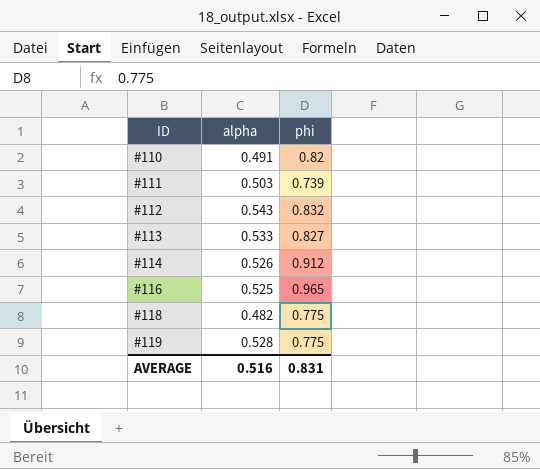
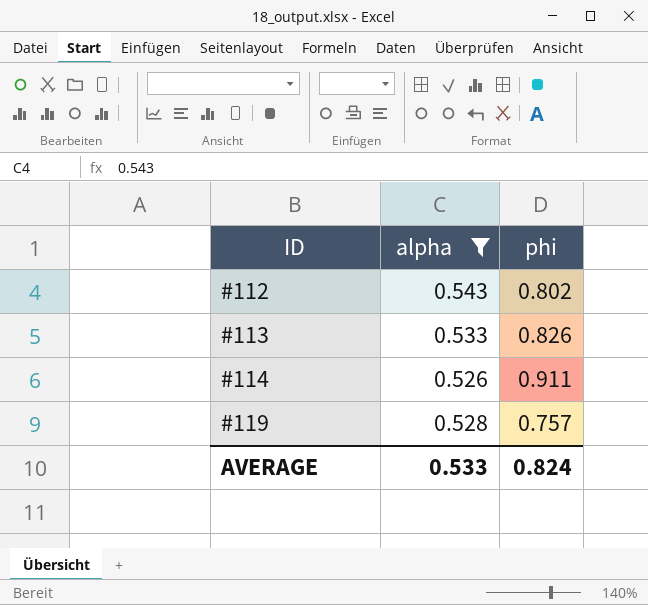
filter: none -> alpha >= 0.526
#112 | phi: 0.832 -> 0.802
#113 | phi: 0.827 -> 0.826
#114 | phi: 0.912 -> 0.911
#119 | phi: 0.775 -> 0.757
AVERAGE | alpha: 0.516 -> 0.533
AVERAGE | phi: 0.831 -> 0.824

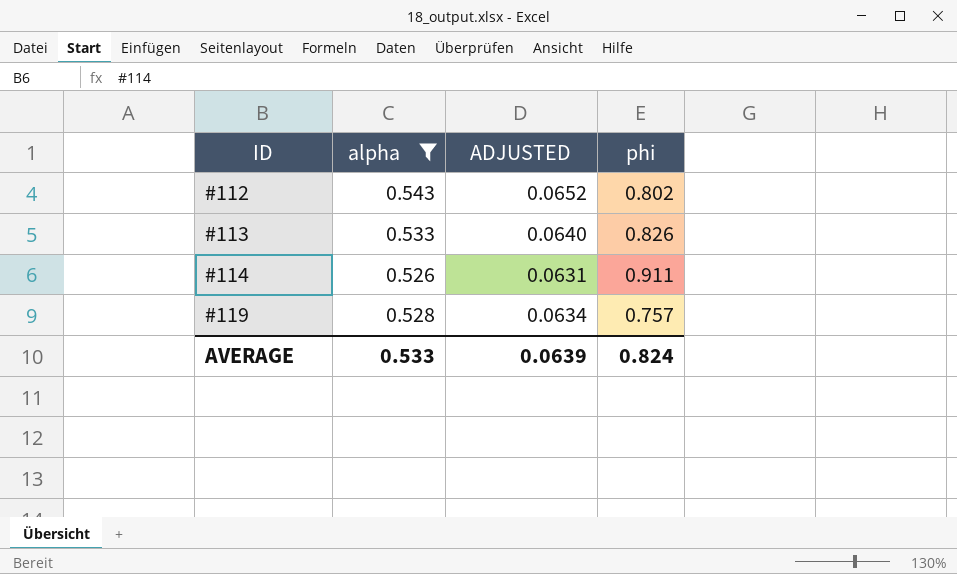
column ADJUSTED | formula: none -> [alpha] * 0.12

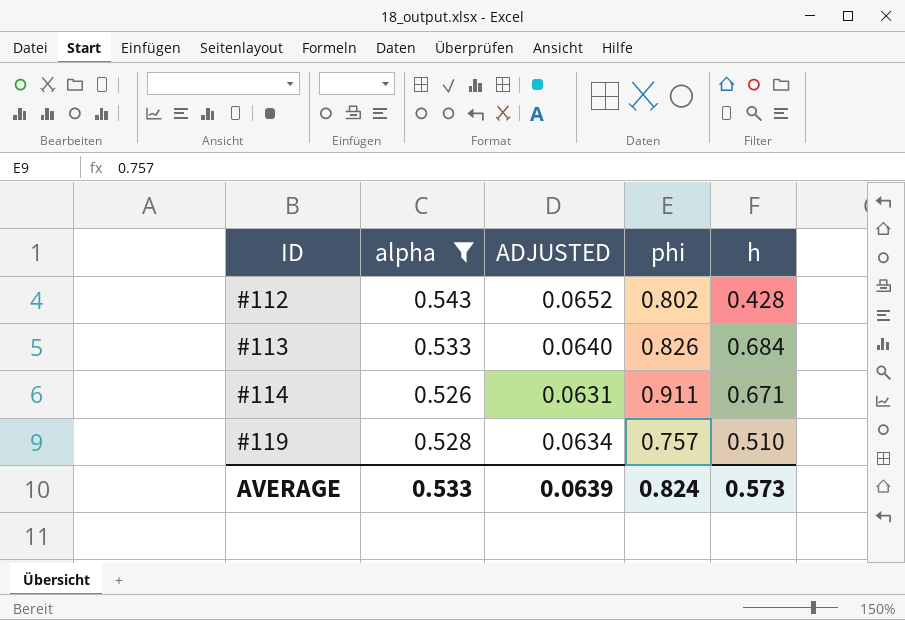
column h | position: none -> 5

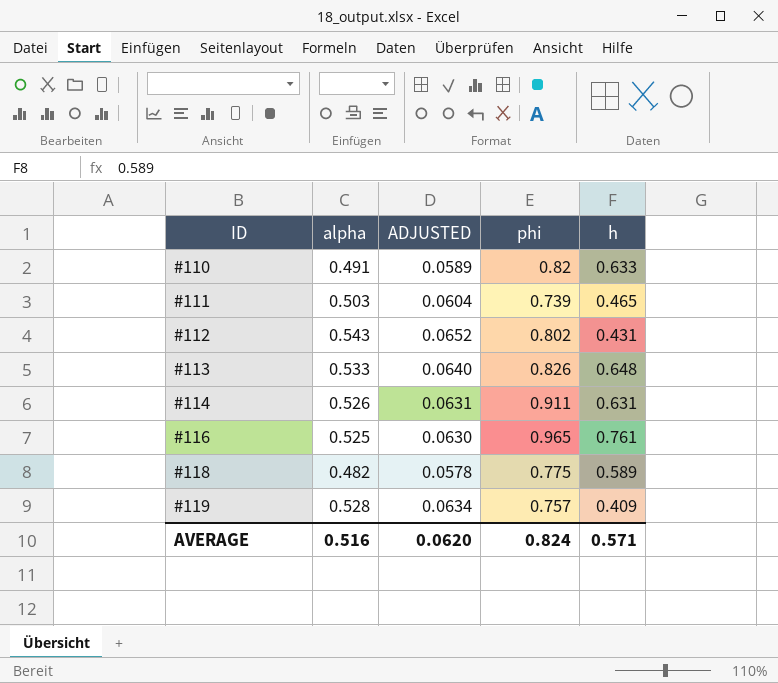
filter: alpha >= 0.526 -> none
#112 | h: 0.428 -> 0.431
#113 | h: 0.684 -> 0.648
#114 | h: 0.671 -> 0.631
#119 | h: 0.510 -> 0.409
AVERAGE | alpha: 0.533 -> 0.516
AVERAGE | ADJUSTED: 0.0639 -> 0.0620
AVERAGE | h: 0.573 -> 0.571

